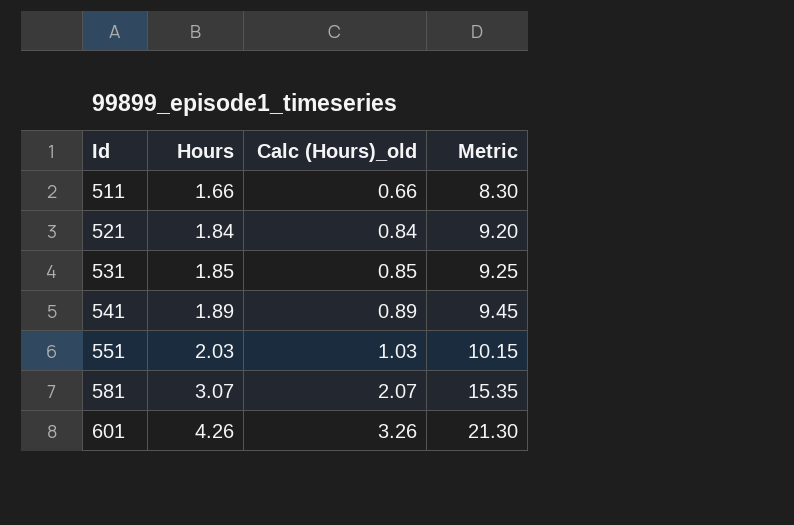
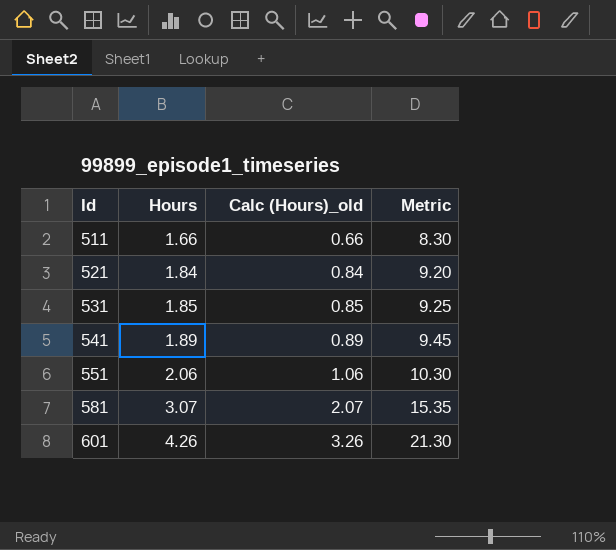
551 | Hours: 2.03 -> 2.06
551 | Calc (Hours)_old: 1.03 -> 1.06
551 | Metric: 10.15 -> 10.30

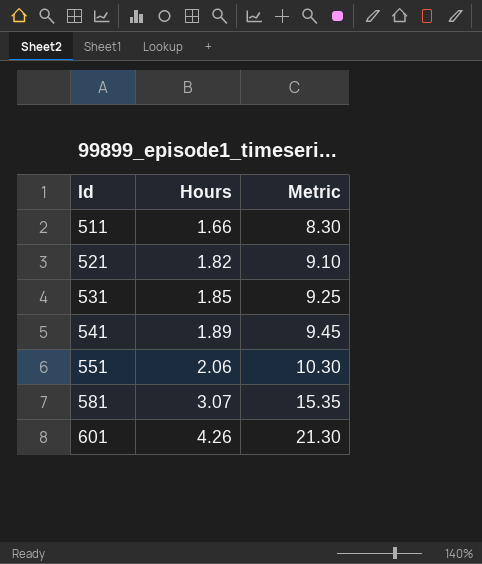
column Calc (Hours)_old | formula: [Hours] - 1 -> none
521 | Hours: 1.84 -> 1.82
521 | Metric: 9.20 -> 9.10

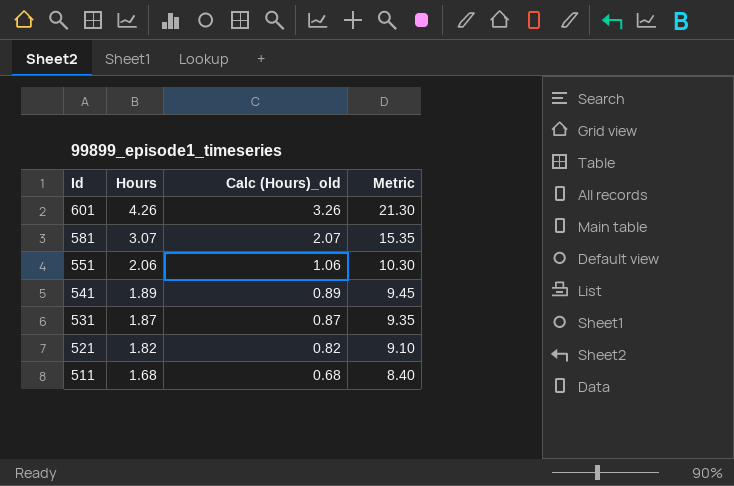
row order: Id ascending -> Id descending
column Calc (Hours)_old | formula: none -> [Hours] - 1
531 | Hours: 1.85 -> 1.87
531 | Metric: 9.25 -> 9.35
511 | Hours: 1.66 -> 1.68
511 | Metric: 8.30 -> 8.40

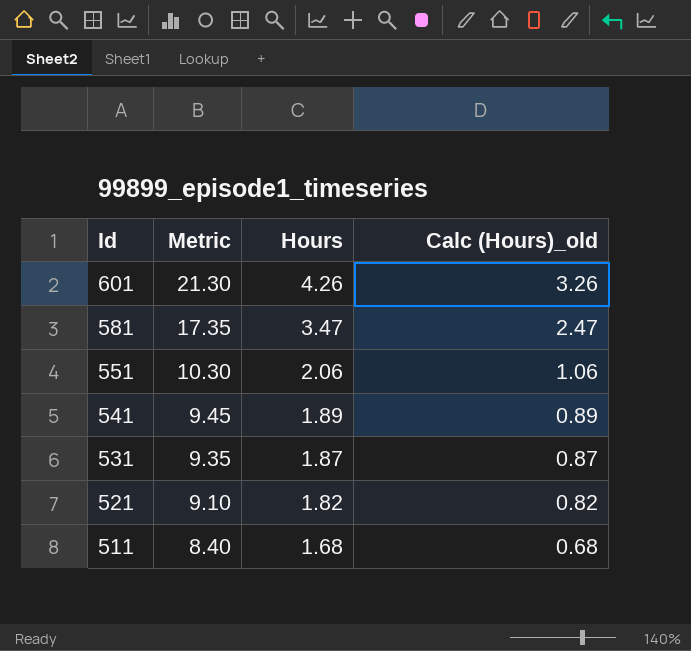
column Metric | position: 4 -> 2
581 | Metric: 15.35 -> 17.35
581 | Hours: 3.07 -> 3.47
581 | Calc (Hours)_old: 2.07 -> 2.47

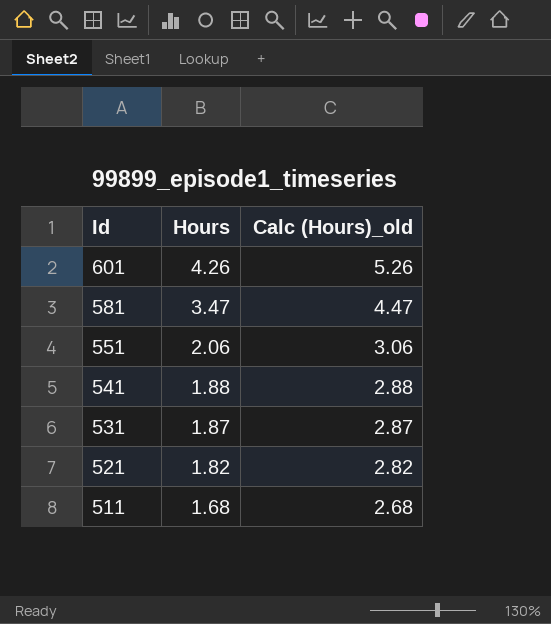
column Metric | formula: [Hours] * 5 -> none
column Calc (Hours)_old | formula: [Hours] - 1 -> [Hours] + 1
541 | Hours: 1.89 -> 1.88

